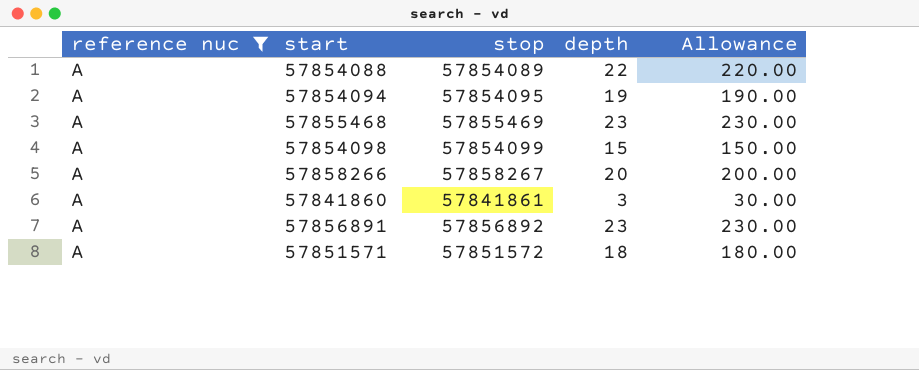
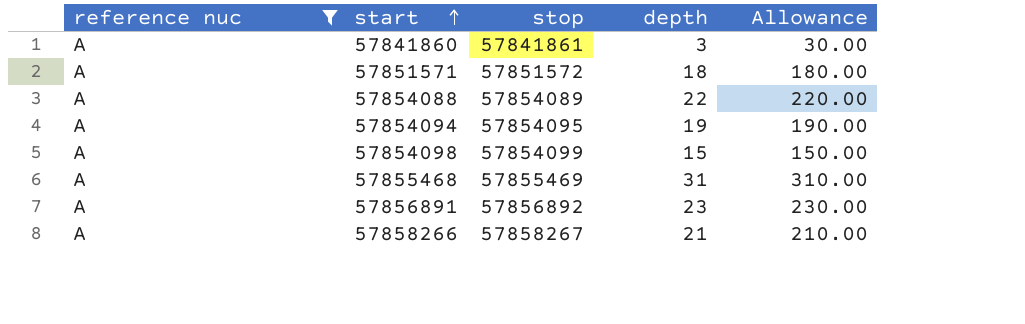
row order: none -> start ascending
57855468 | depth: 23 -> 31
57855468 | Allowance: 230.00 -> 310.00
57858266 | depth: 20 -> 21
57858266 | Allowance: 200.00 -> 210.00

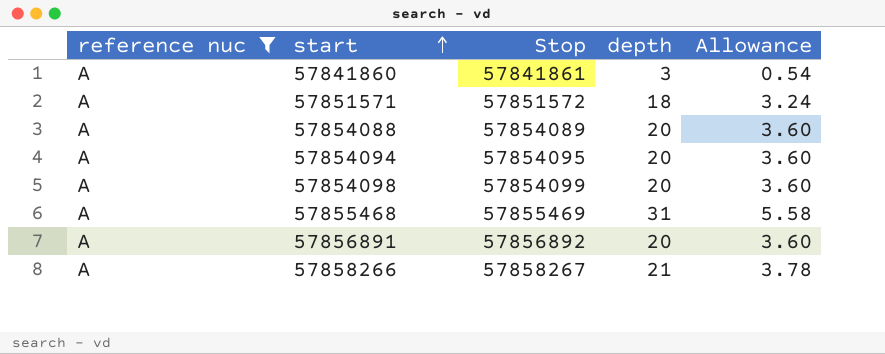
column name: stop -> Stop
column Allowance | formula: [depth] * 10 -> [depth] * 0.18
57854088 | depth: 22 -> 20
57854094 | depth: 19 -> 20
57854098 | depth: 15 -> 20
57856891 | depth: 23 -> 20

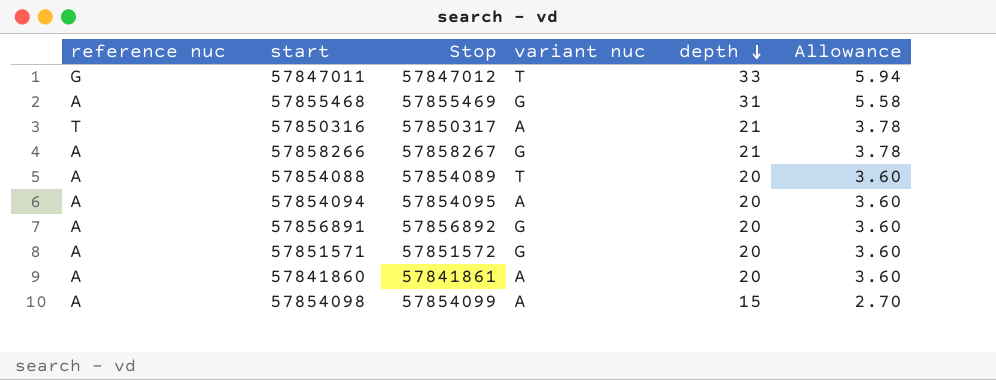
filter: reference nuc = A -> none
row order: start ascending -> depth descending
column variant nuc | position: none -> 4
57851571 | depth: 18 -> 20
57851571 | Allowance: 3.24 -> 3.60
57841860 | depth: 3 -> 20
57841860 | Allowance: 0.54 -> 3.60
57854098 | depth: 20 -> 15
57854098 | Allowance: 3.60 -> 2.70

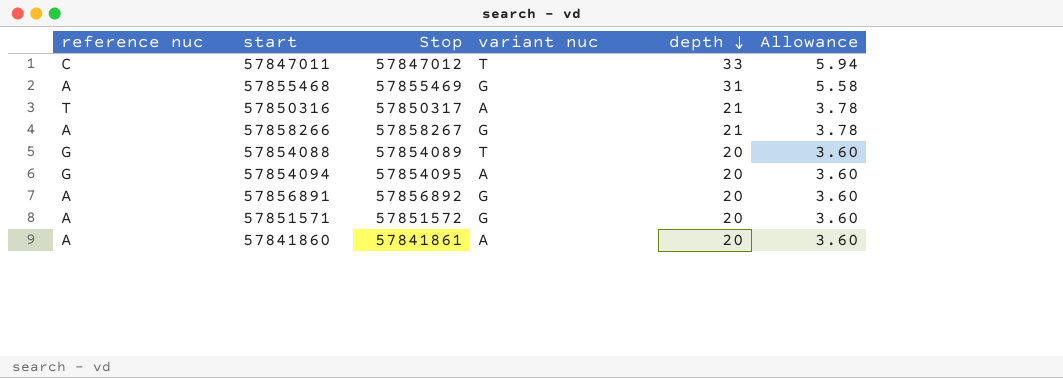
row 57854098: A | 57854099 | A | 15 | 2.70 -> none
57847011 | reference nuc: G -> C
57854088 | reference nuc: A -> G
57854094 | reference nuc: A -> G

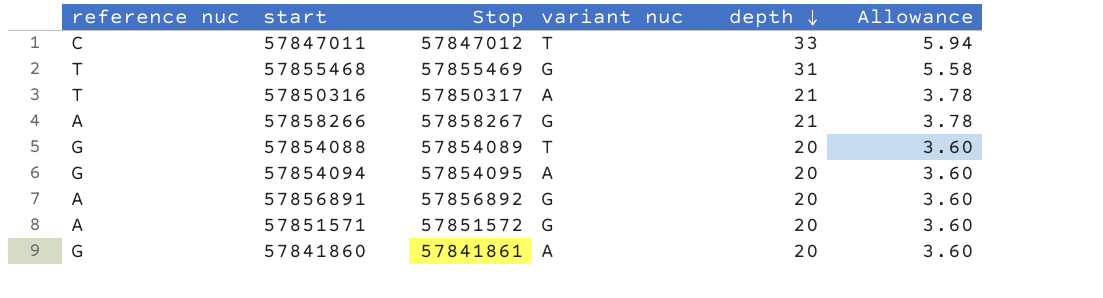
57855468 | reference nuc: A -> T
57841860 | reference nuc: A -> G

